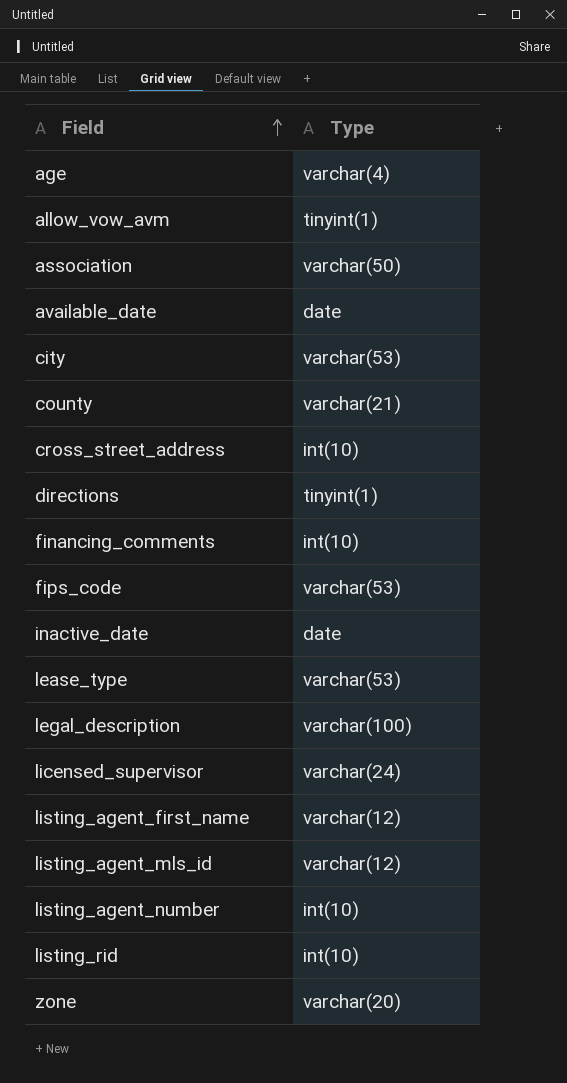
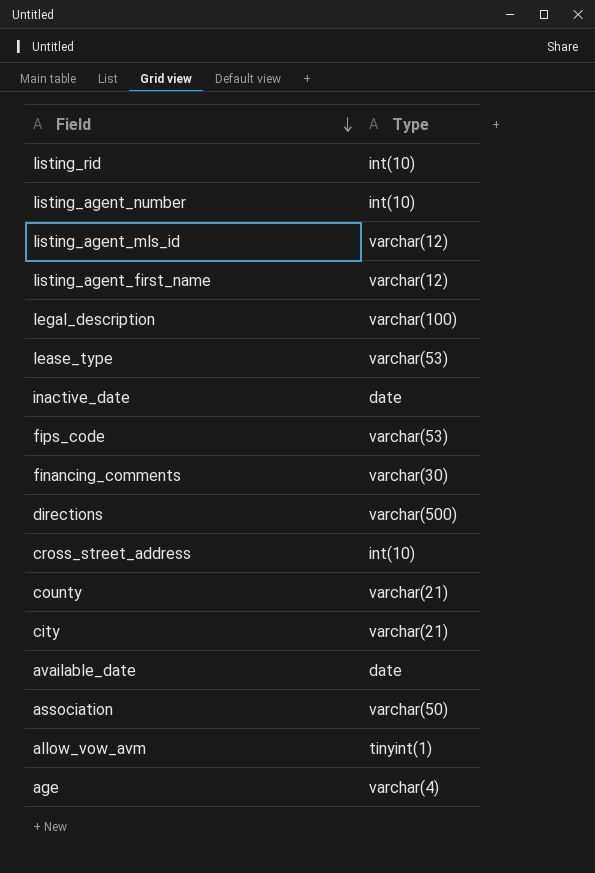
row order: Field ascending -> Field descending
row licensed_supervisor: varchar(24) -> none
row zone: varchar(20) -> none
financing_comments | Type: int(10) -> varchar(30)
directions | Type: tinyint(1) -> varchar(500)
city | Type: varchar(53) -> varchar(21)

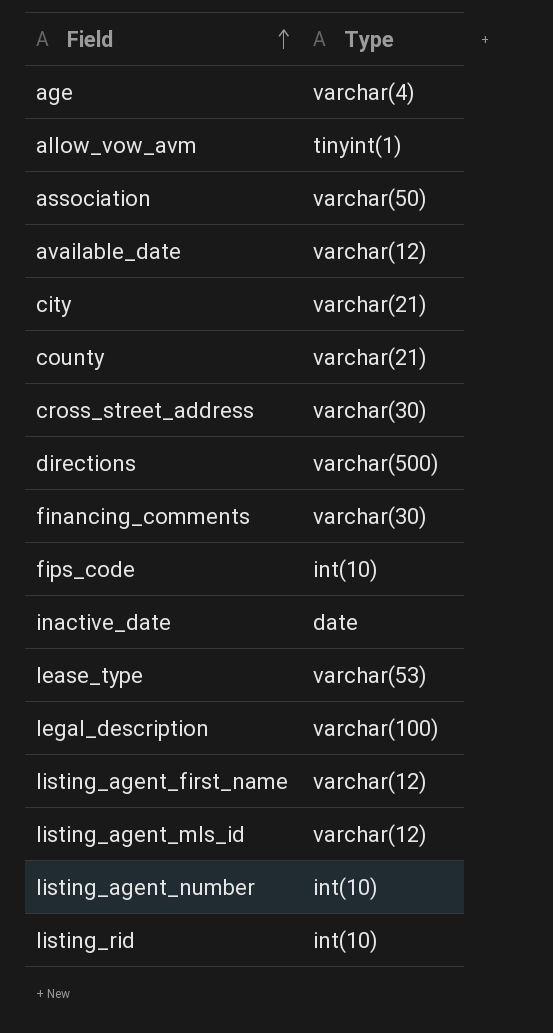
row order: Field descending -> Field ascending
available_date | Type: date -> varchar(12)
cross_street_address | Type: int(10) -> varchar(30)
fips_code | Type: varchar(53) -> int(10)

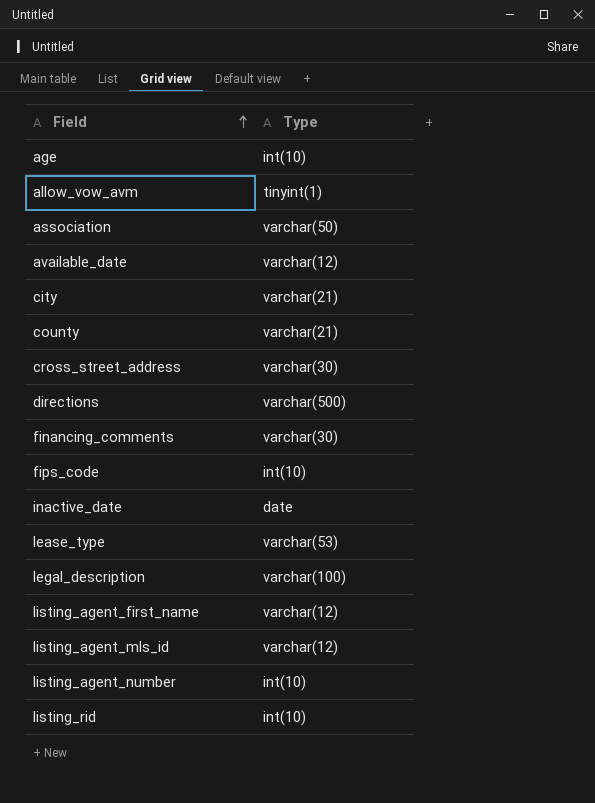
age | Type: varchar(4) -> int(10)

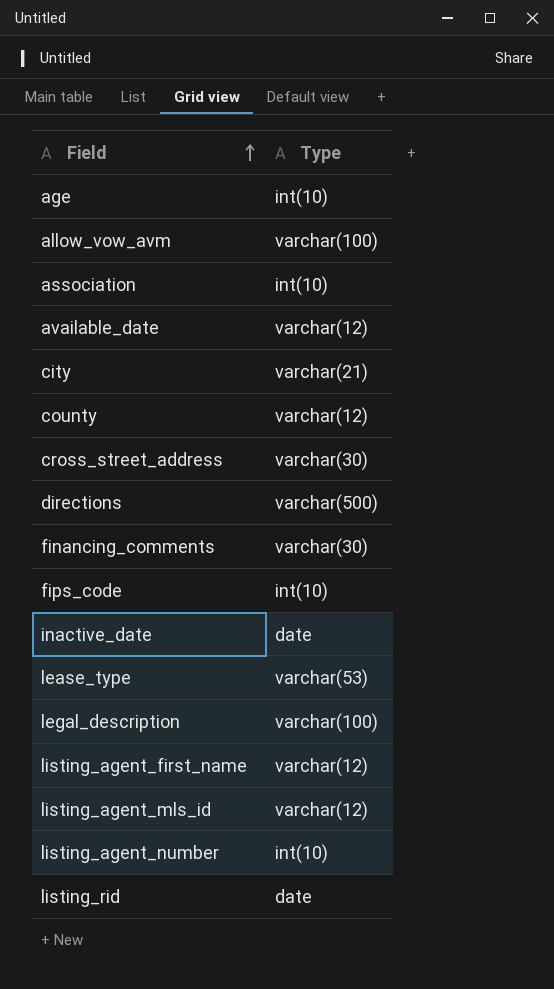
allow_vow_avm | Type: tinyint(1) -> varchar(100)
association | Type: varchar(50) -> int(10)
county | Type: varchar(21) -> varchar(12)
listing_rid | Type: int(10) -> date

